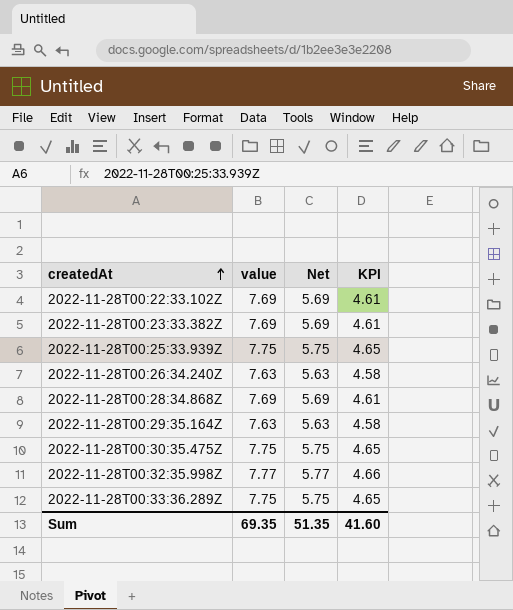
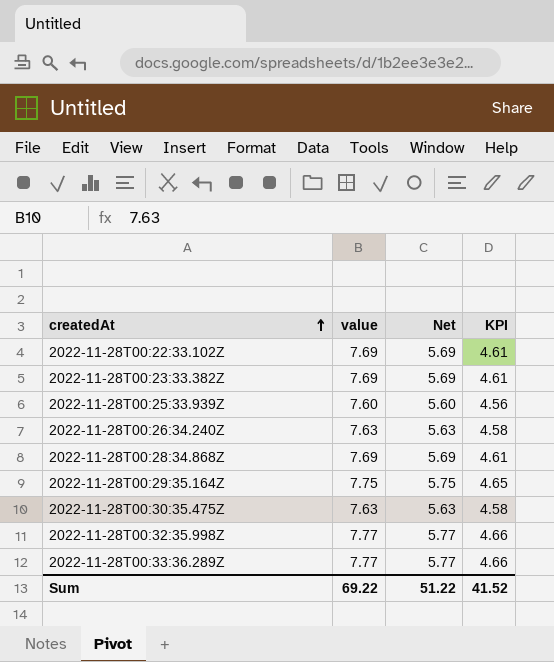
2022-11-28T00:25:33.939Z | value: 7.75 -> 7.60
2022-11-28T00:25:33.939Z | Net: 5.75 -> 5.60
2022-11-28T00:25:33.939Z | KPI: 4.65 -> 4.56
2022-11-28T00:29:35.164Z | value: 7.63 -> 7.75
2022-11-28T00:29:35.164Z | Net: 5.63 -> 5.75
2022-11-28T00:29:35.164Z | KPI: 4.58 -> 4.65
2022-11-28T00:30:35.475Z | value: 7.75 -> 7.63
2022-11-28T00:30:35.475Z | Net: 5.75 -> 5.63
2022-11-28T00:30:35.475Z | KPI: 4.65 -> 4.58
2022-11-28T00:33:36.289Z | value: 7.75 -> 7.77
2022-11-28T00:33:36.289Z | Net: 5.75 -> 5.77
2022-11-28T00:33:36.289Z | KPI: 4.65 -> 4.66
Sum | value: 69.35 -> 69.22
Sum | Net: 51.35 -> 51.22
Sum | KPI: 41.60 -> 41.52

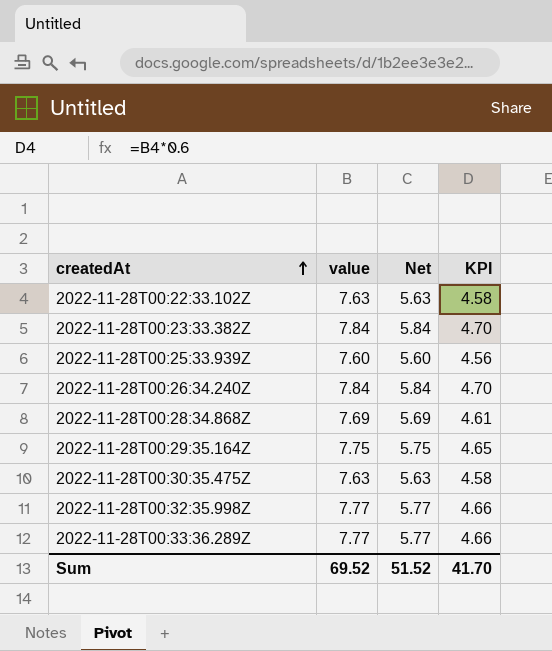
2022-11-28T00:22:33.102Z | value: 7.69 -> 7.63
2022-11-28T00:22:33.102Z | Net: 5.69 -> 5.63
2022-11-28T00:22:33.102Z | KPI: 4.61 -> 4.58
2022-11-28T00:23:33.382Z | value: 7.69 -> 7.84
2022-11-28T00:23:33.382Z | Net: 5.69 -> 5.84
2022-11-28T00:23:33.382Z | KPI: 4.61 -> 4.70
2022-11-28T00:26:34.240Z | value: 7.63 -> 7.84
2022-11-28T00:26:34.240Z | Net: 5.63 -> 5.84
2022-11-28T00:26:34.240Z | KPI: 4.58 -> 4.70
Sum | value: 69.22 -> 69.52
Sum | Net: 51.22 -> 51.52
Sum | KPI: 41.52 -> 41.70

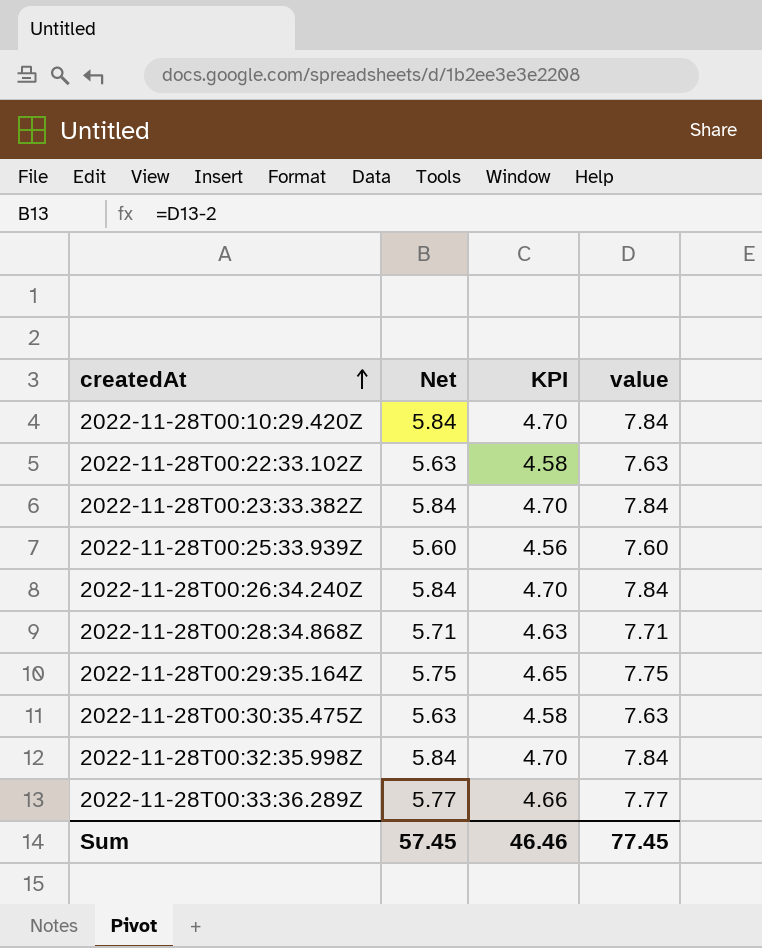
column value | position: 2 -> 4
row 2022-11-28T00:10:29.420Z: none -> 5.84 | 4.70 | 7.84
2022-11-28T00:28:34.868Z | Net: 5.69 -> 5.71
2022-11-28T00:28:34.868Z | KPI: 4.61 -> 4.63
2022-11-28T00:28:34.868Z | value: 7.69 -> 7.71
2022-11-28T00:32:35.998Z | Net: 5.77 -> 5.84
2022-11-28T00:32:35.998Z | KPI: 4.66 -> 4.70
2022-11-28T00:32:35.998Z | value: 7.77 -> 7.84
Sum | Net: 51.52 -> 57.45
Sum | KPI: 41.70 -> 46.46
Sum | value: 69.52 -> 77.45

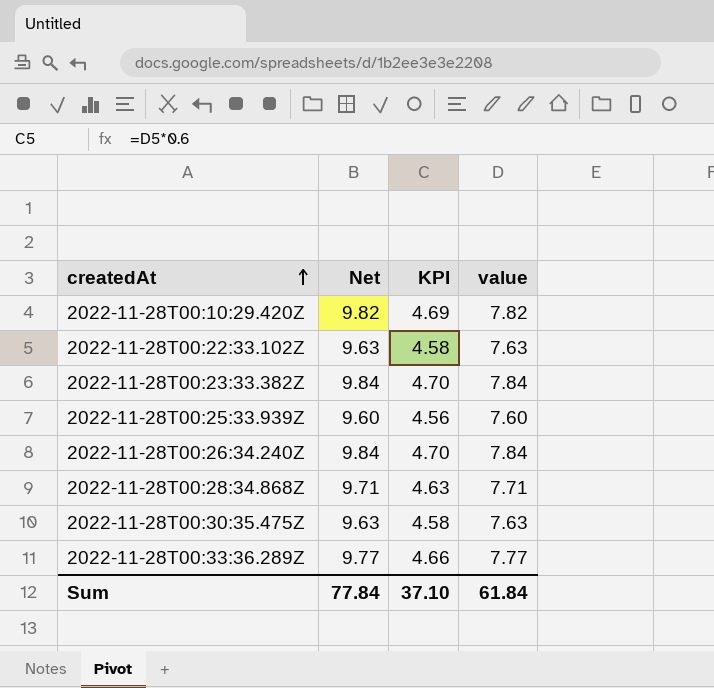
column Net | formula: [value] - 2 -> [value] + 2
row 2022-11-28T00:29:35.164Z: 5.75 | 4.65 | 7.75 -> none
row 2022-11-28T00:32:35.998Z: 5.84 | 4.70 | 7.84 -> none
2022-11-28T00:10:29.420Z | KPI: 4.70 -> 4.69
2022-11-28T00:10:29.420Z | value: 7.84 -> 7.82
Sum | Net: 57.45 -> 77.84
Sum | KPI: 46.46 -> 37.10
Sum | value: 77.45 -> 61.84

